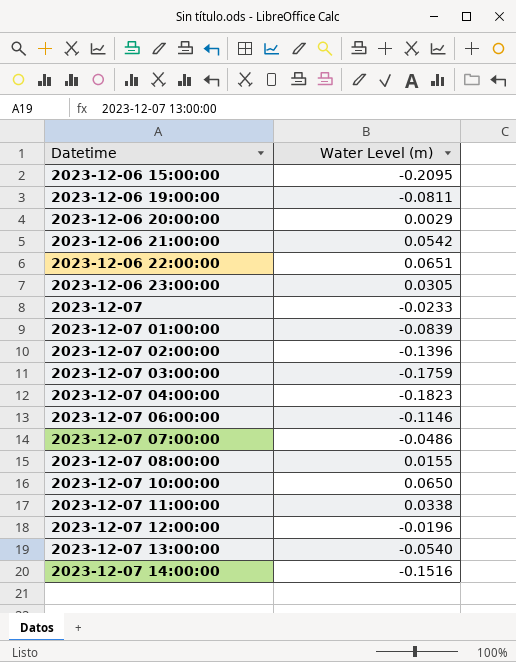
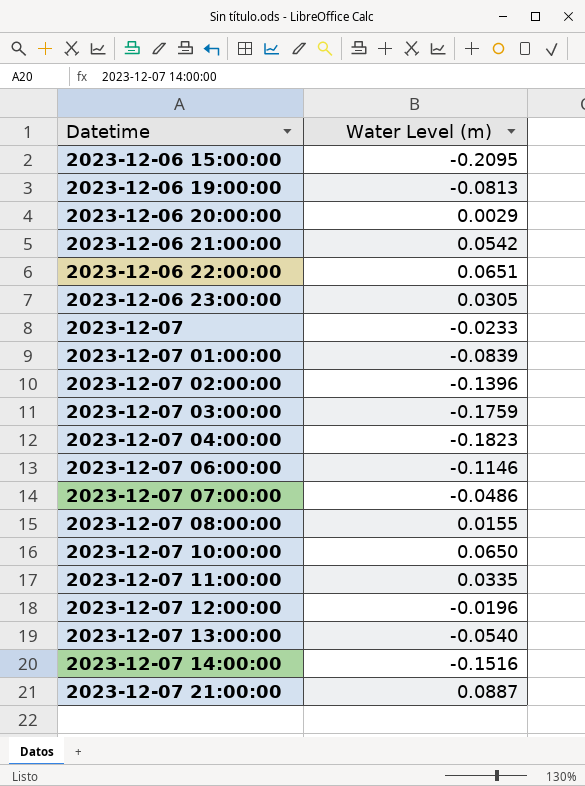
2023-12-06 19:00:00 | Water Level (m): -0.0811 -> -0.0813
2023-12-07 11:00:00 | Water Level (m): 0.0338 -> 0.0335
row 2023-12-07 21:00:00: none -> 0.0887

